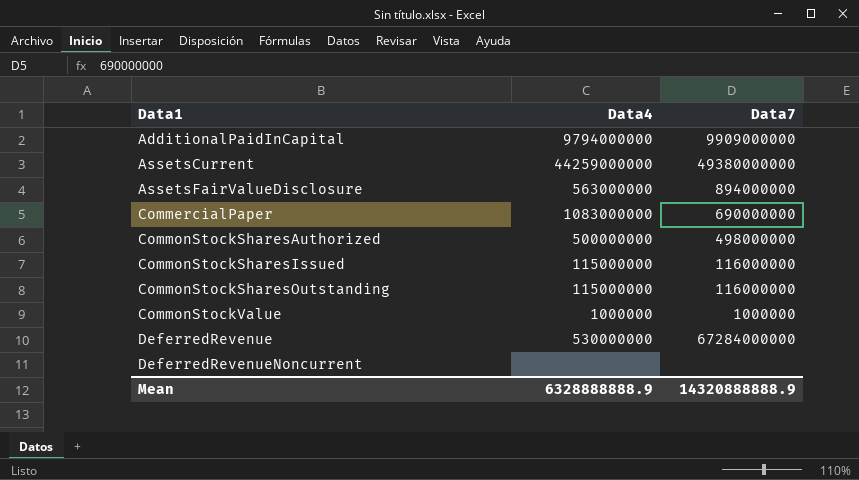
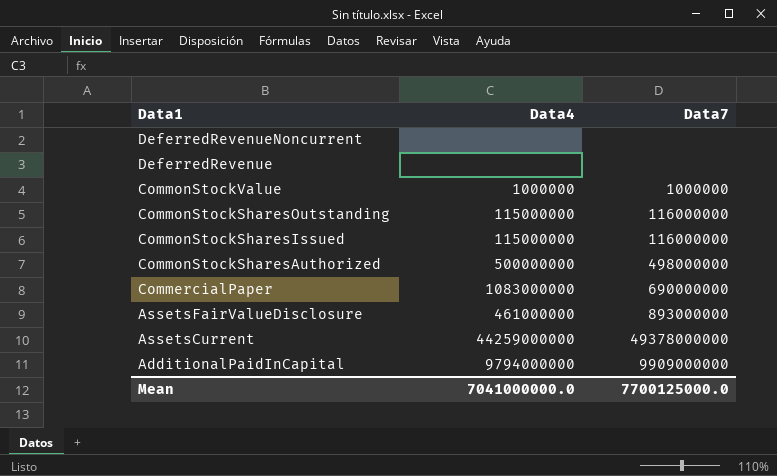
row order: Data1 ascending -> Data1 descending
DeferredRevenue | Data4: 530000000 -> none
DeferredRevenue | Data7: 67284000000 -> none
AssetsFairValueDisclosure | Data4: 563000000 -> 461000000
AssetsFairValueDisclosure | Data7: 894000000 -> 893000000
AssetsCurrent | Data7: 49380000000 -> 49378000000
Mean | Data4: 6328888888.9 -> 7041000000.0
Mean | Data7: 14320888888.9 -> 7700125000.0

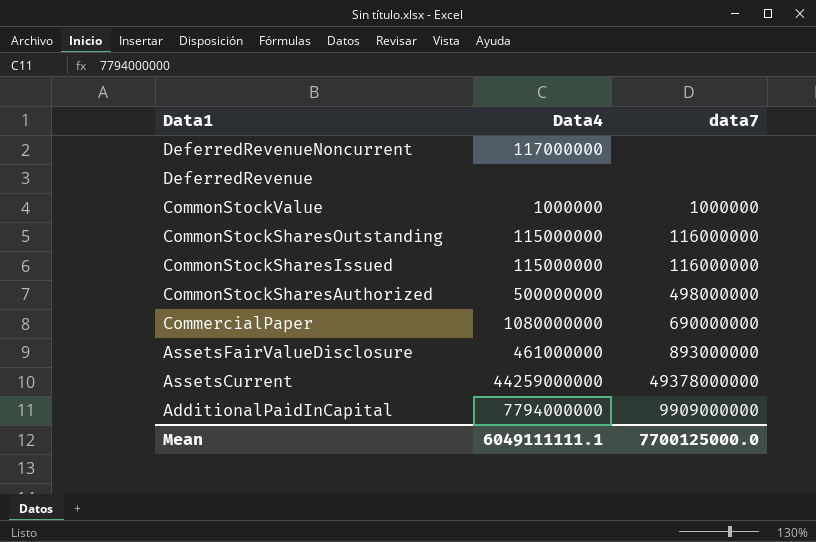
column name: Data7 -> data7
DeferredRevenueNoncurrent | Data4: none -> 117000000
CommercialPaper | Data4: 1083000000 -> 1080000000
AdditionalPaidInCapital | Data4: 9794000000 -> 7794000000
Mean | Data4: 7041000000.0 -> 6049111111.1

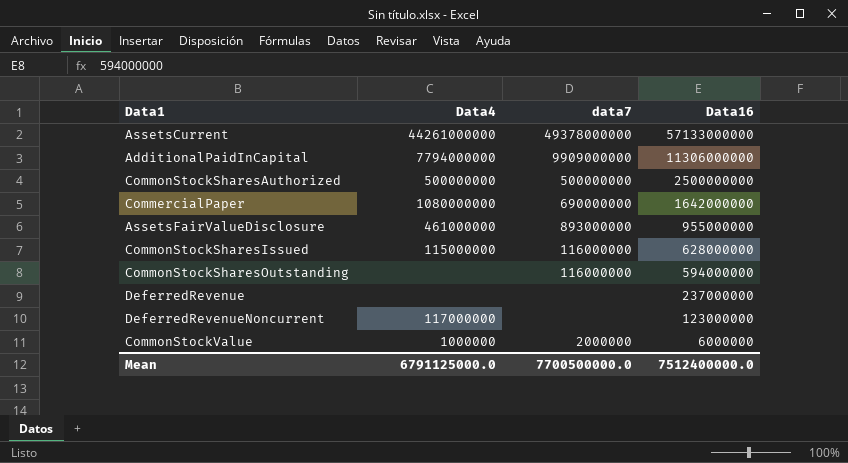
row order: Data1 descending -> Data16 descending
column Data16 | position: none -> 4
AssetsCurrent | Data4: 44259000000 -> 44261000000
CommonStockSharesAuthorized | data7: 498000000 -> 500000000
CommonStockSharesOutstanding | Data4: 115000000 -> none
CommonStockValue | data7: 1000000 -> 2000000
Mean | Data4: 6049111111.1 -> 6791125000.0
Mean | data7: 7700125000.0 -> 7700500000.0

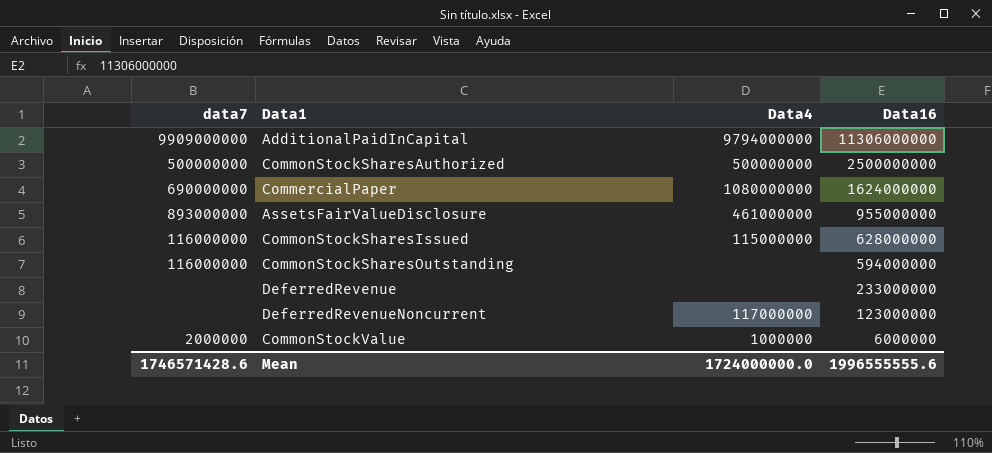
column data7 | position: 3 -> 1
row AssetsCurrent: 44261000000 | 49378000000 | 57133000000 -> none
AdditionalPaidInCapital | Data4: 7794000000 -> 9794000000
CommercialPaper | Data16: 1642000000 -> 1624000000
DeferredRevenue | Data16: 237000000 -> 233000000
Mean | data7: 7700500000.0 -> 1746571428.6
Mean | Data4: 6791125000.0 -> 1724000000.0
Mean | Data16: 7512400000.0 -> 1996555555.6

